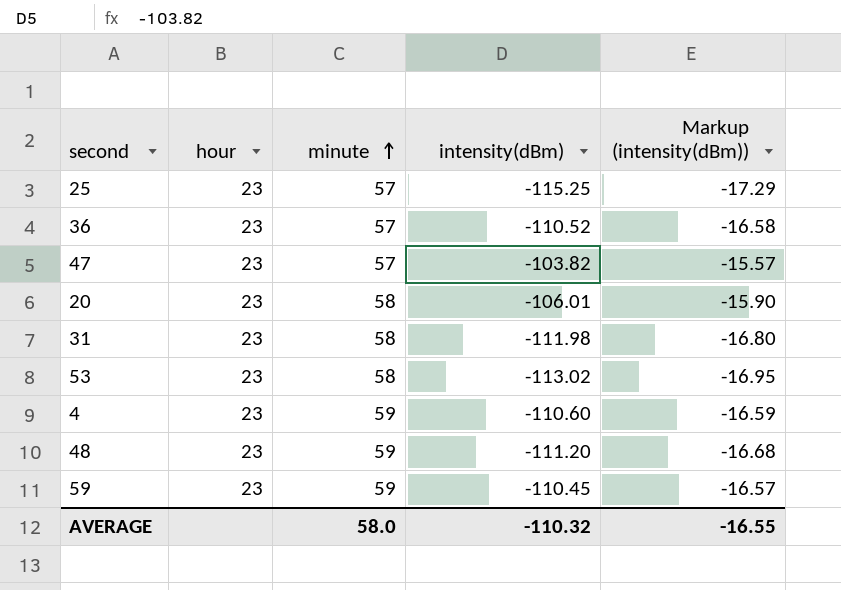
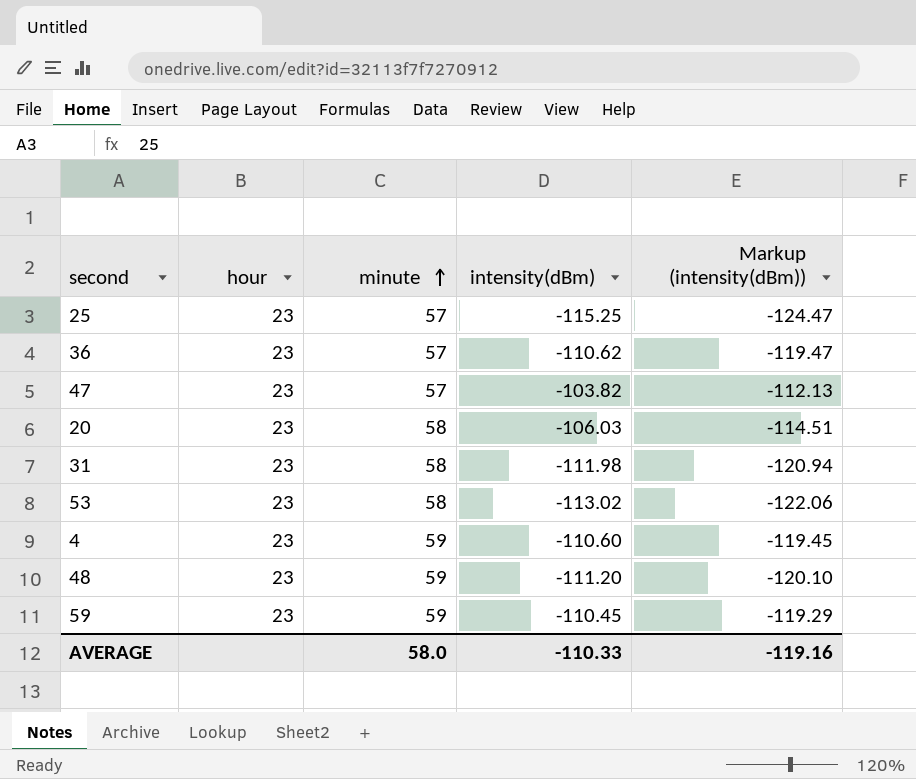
column Markup (intensity(dBm)) | formula: [intensity(dBm)] * 0.15 -> [intensity(dBm)] * 1.08
36 | intensity(dBm): -110.52 -> -110.62
20 | intensity(dBm): -106.01 -> -106.03
AVERAGE | intensity(dBm): -110.32 -> -110.33
AVERAGE | Markup (intensity(dBm)): -16.55 -> -119.16

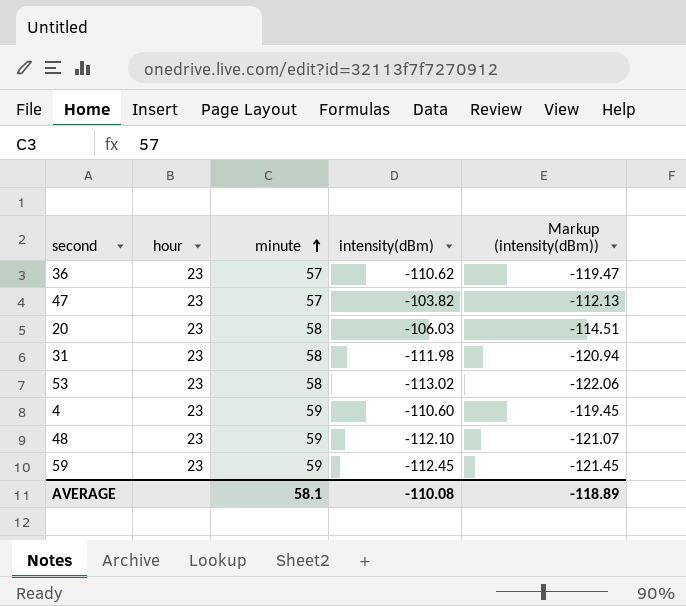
row 25: 23 | 57 | -115.25 | -124.47 -> none
48 | intensity(dBm): -111.20 -> -112.10
48 | Markup (intensity(dBm)): -120.10 -> -121.07
59 | intensity(dBm): -110.45 -> -112.45
59 | Markup (intensity(dBm)): -119.29 -> -121.45
AVERAGE | minute: 58.0 -> 58.1
AVERAGE | intensity(dBm): -110.33 -> -110.08
AVERAGE | Markup (intensity(dBm)): -119.16 -> -118.89

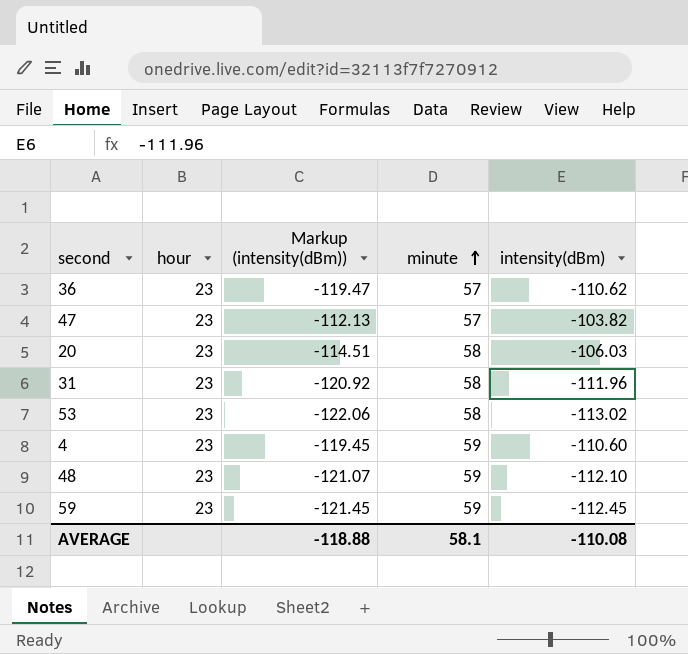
column Markup (intensity(dBm)) | position: 5 -> 3
31 | Markup (intensity(dBm)): -120.94 -> -120.92
31 | intensity(dBm): -111.98 -> -111.96
AVERAGE | Markup (intensity(dBm)): -118.89 -> -118.88

